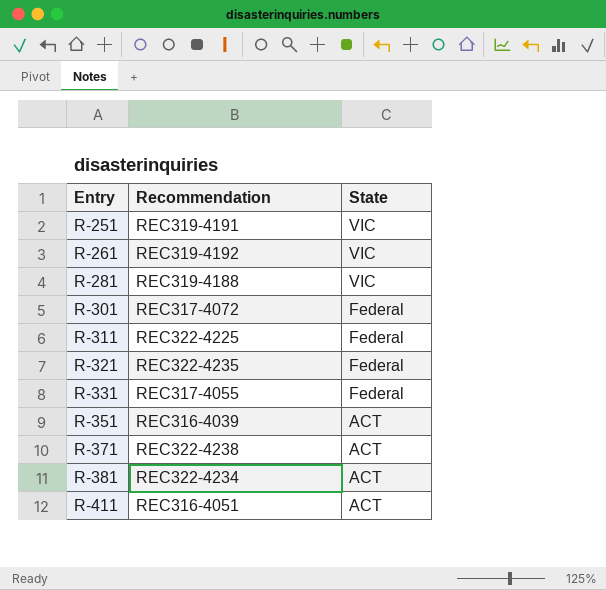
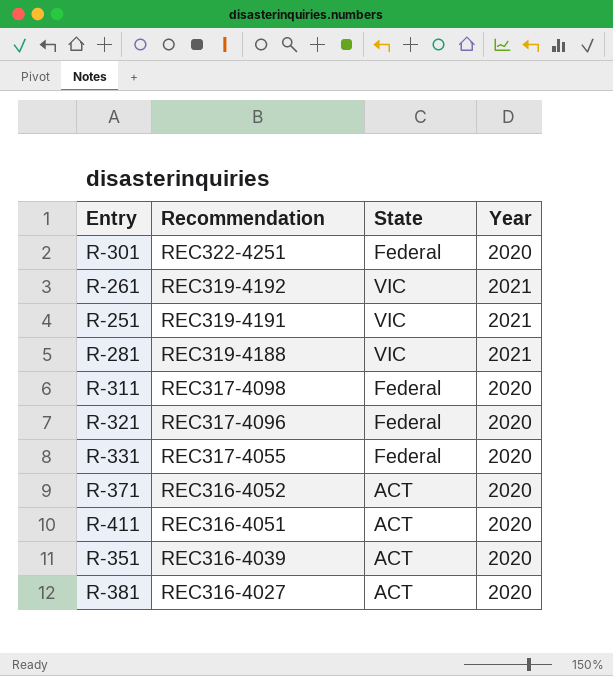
row order: Entry ascending -> Recommendation descending
column Year | position: none -> 4
R-301 | Recommendation: REC317-4072 -> REC322-4251
R-311 | Recommendation: REC322-4225 -> REC317-4098
R-321 | Recommendation: REC322-4235 -> REC317-4096
R-371 | Recommendation: REC322-4238 -> REC316-4052
R-381 | Recommendation: REC322-4234 -> REC316-4027

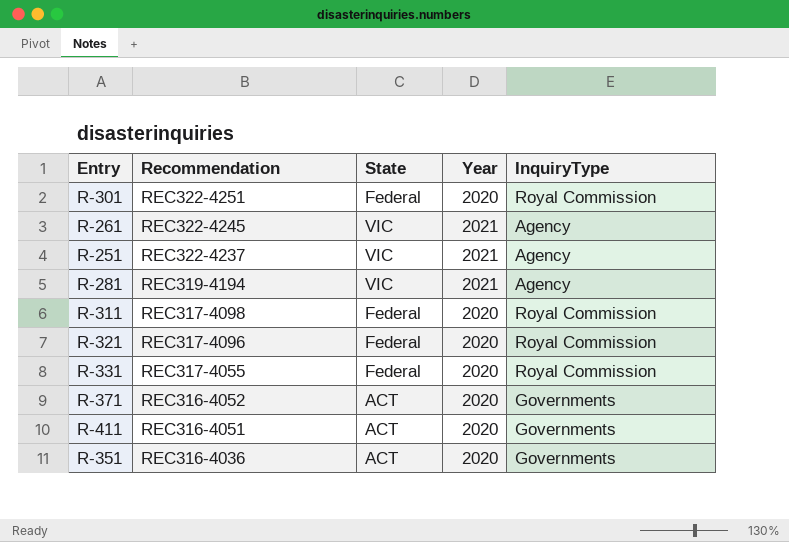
column InquiryType | position: none -> 5
row R-381: REC316-4027 | ACT | 2020 -> none
R-261 | Recommendation: REC319-4192 -> REC322-4245
R-251 | Recommendation: REC319-4191 -> REC322-4237
R-281 | Recommendation: REC319-4188 -> REC319-4194
R-351 | Recommendation: REC316-4039 -> REC316-4036

